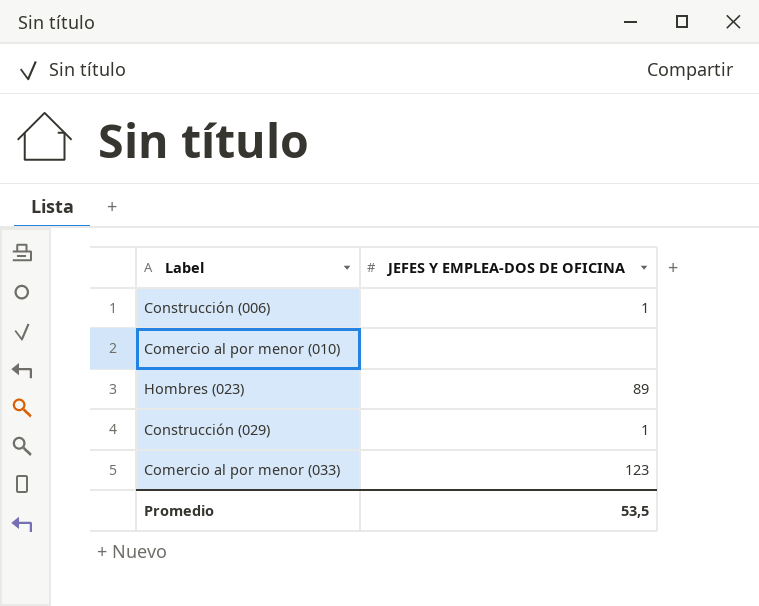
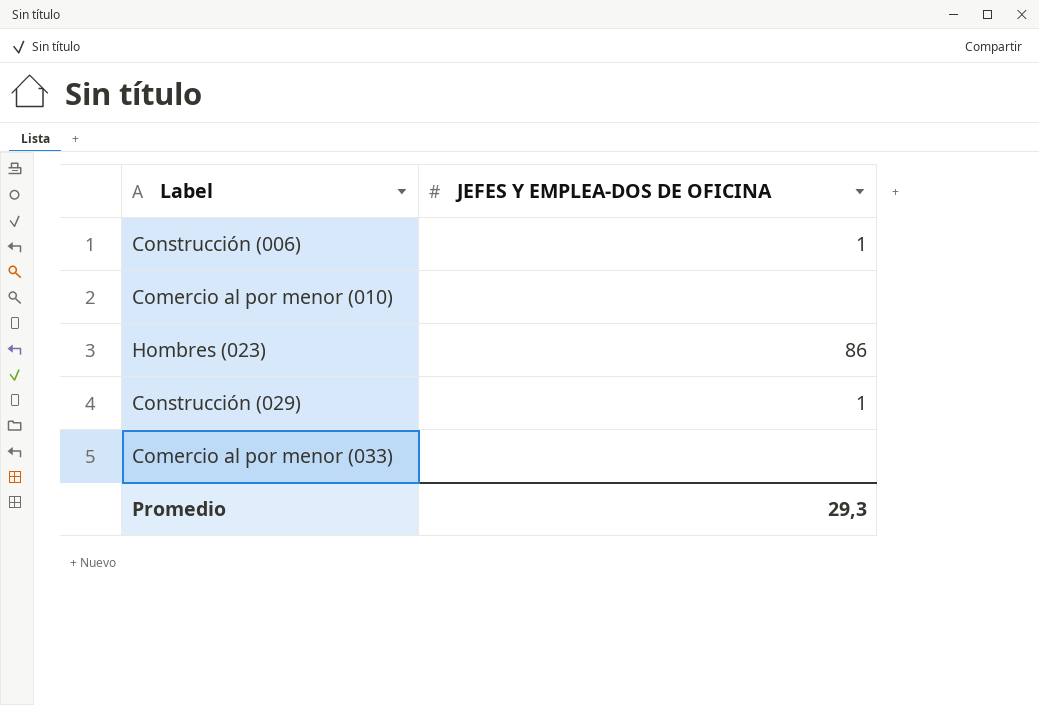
Hombres (023) | JEFES Y EMPLEA-DOS DE OFICINA: 89 -> 86
Comercio al por menor (033) | JEFES Y EMPLEA-DOS DE OFICINA: 123 -> none
Promedio | JEFES Y EMPLEA-DOS DE OFICINA: 53,5 -> 29,3

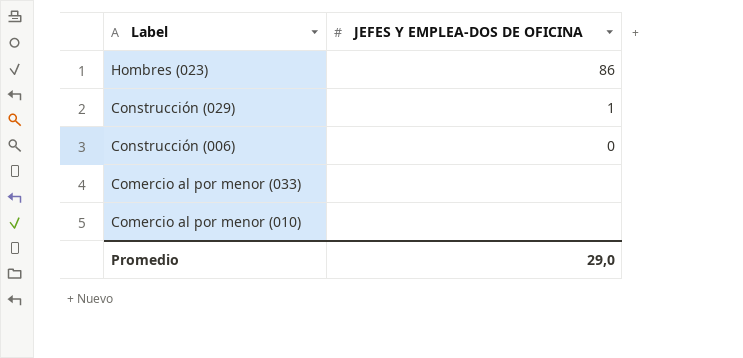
row order: none -> Label descending
Construcción (006) | JEFES Y EMPLEA-DOS DE OFICINA: 1 -> 0
Promedio | JEFES Y EMPLEA-DOS DE OFICINA: 29,3 -> 29,0

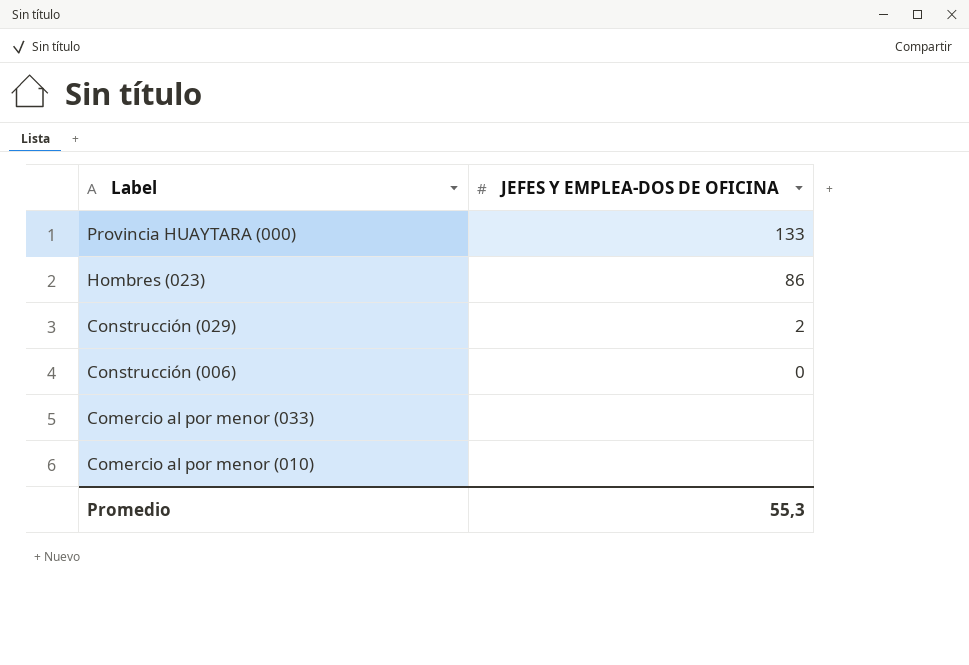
row Provincia HUAYTARA (000): none -> 133
Construcción (029) | JEFES Y EMPLEA-DOS DE OFICINA: 1 -> 2
Promedio | JEFES Y EMPLEA-DOS DE OFICINA: 29,0 -> 55,3

